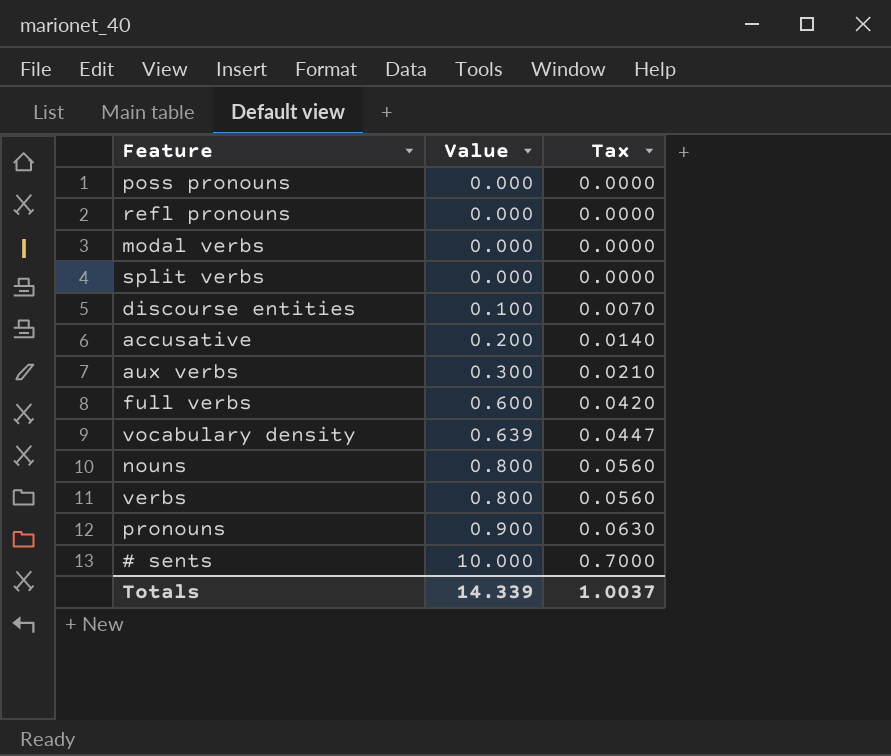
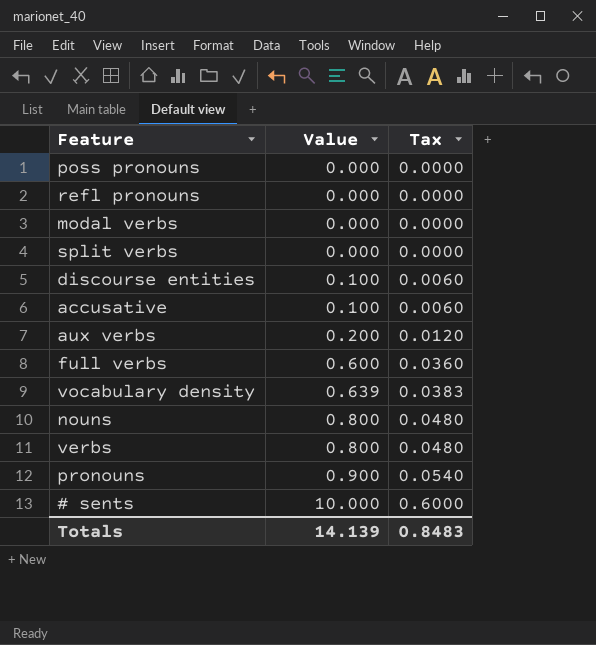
column Tax | formula: [Value] * 0.07 -> [Value] * 0.06
accusative | Value: 0.200 -> 0.100
aux verbs | Value: 0.300 -> 0.200
Totals | Value: 14.339 -> 14.139
Totals | Tax: 1.0037 -> 0.8483

